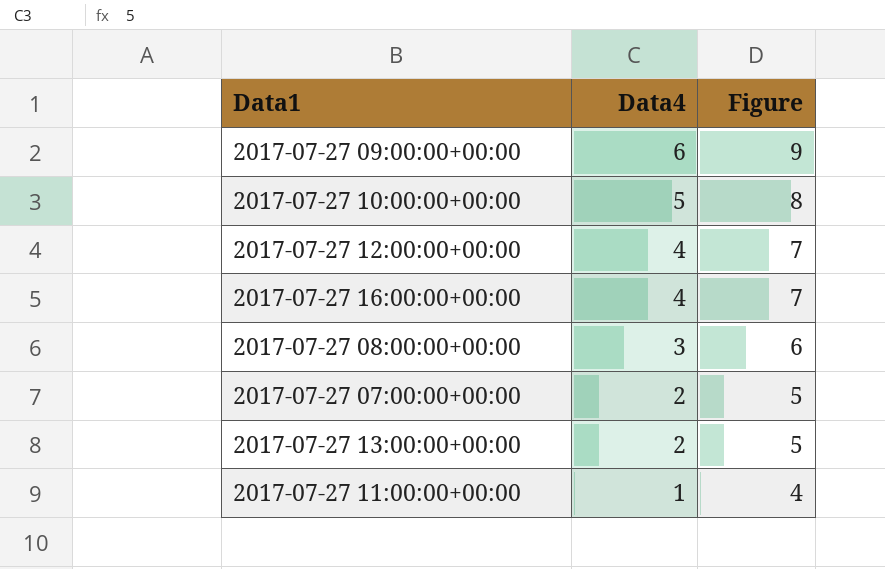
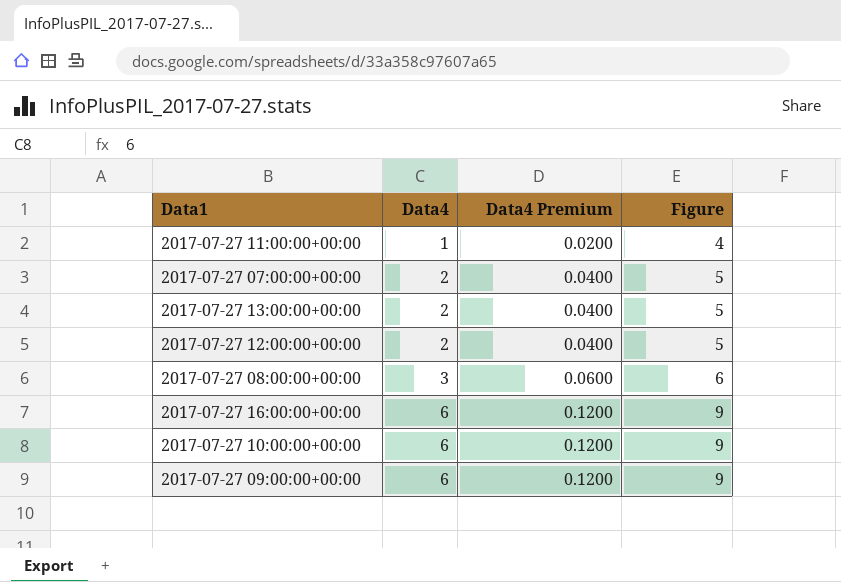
row order: Data4 descending -> Data4 ascending
column Data4 Premium | formula: none -> [Data4] * 0.02
2017-07-27 12:00:00+00:00 | Data4: 4 -> 2
2017-07-27 12:00:00+00:00 | Figure: 7 -> 5
2017-07-27 16:00:00+00:00 | Data4: 4 -> 6
2017-07-27 16:00:00+00:00 | Figure: 7 -> 9
2017-07-27 10:00:00+00:00 | Data4: 5 -> 6
2017-07-27 10:00:00+00:00 | Figure: 8 -> 9

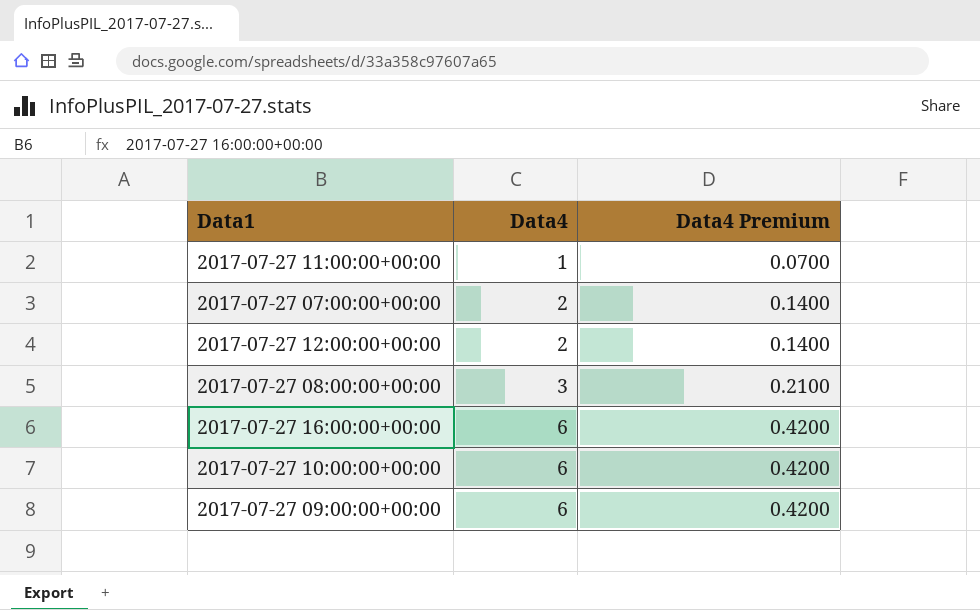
column Figure | formula: [Data4] + 3 -> none
column Data4 Premium | formula: [Data4] * 0.02 -> [Data4] * 0.07
row 2017-07-27 13:00:00+00:00: 2 | 0.0400 | 5 -> none

